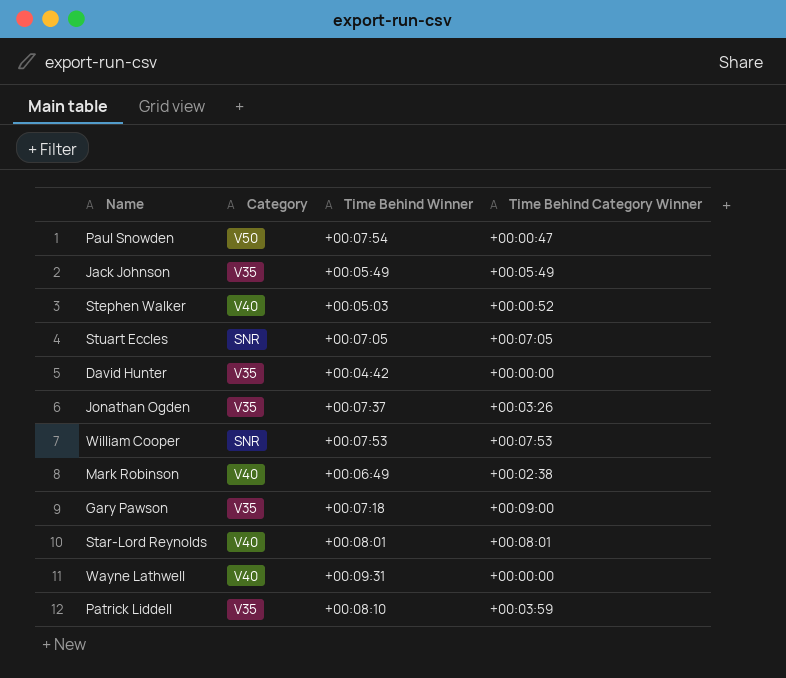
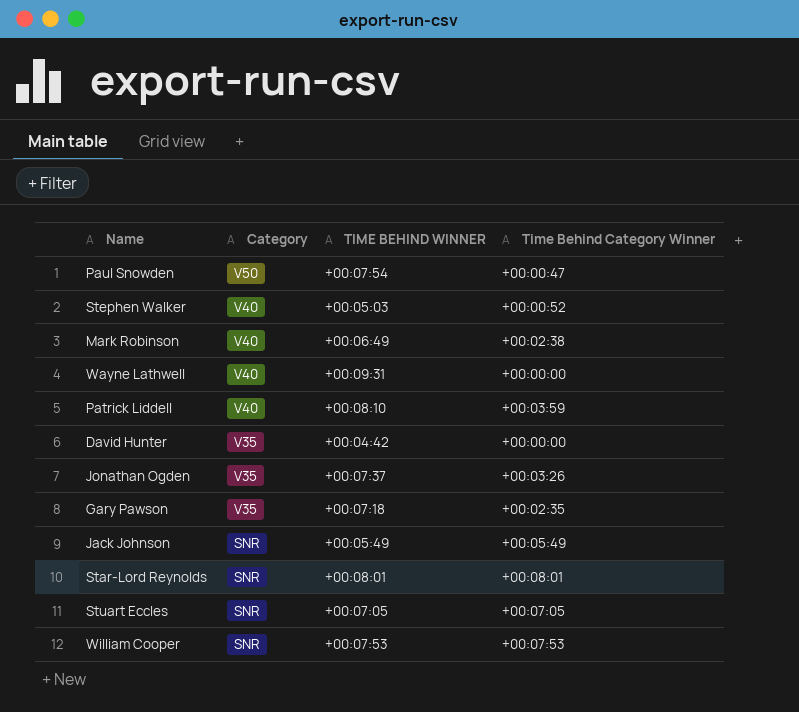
row order: none -> Category descending
column name: Time Behind Winner -> TIME BEHIND WINNER
Patrick Liddell | Category: V35 -> V40
Gary Pawson | Time Behind Category Winner: +00:09:00 -> +00:02:35
Jack Johnson | Category: V35 -> SNR
Star-Lord Reynolds | Category: V40 -> SNR

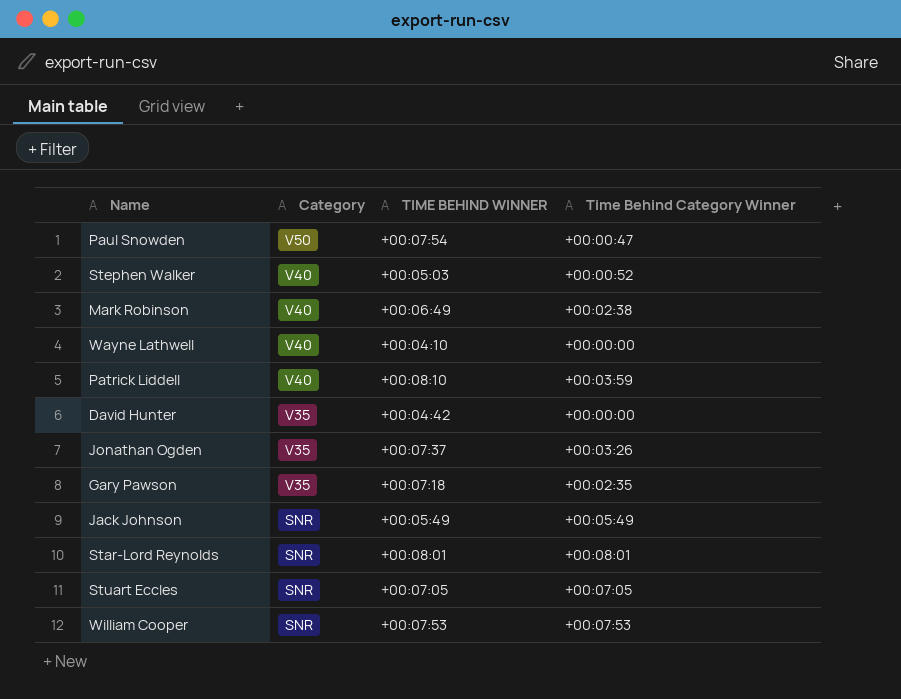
Wayne Lathwell | TIME BEHIND WINNER: +00:09:31 -> +00:04:10

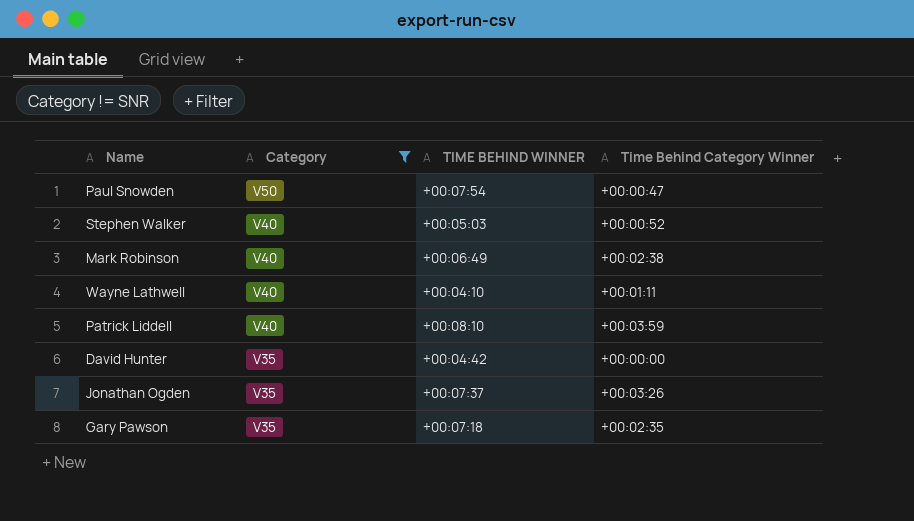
filter: none -> Category != SNR
Wayne Lathwell | Time Behind Category Winner: +00:00:00 -> +00:01:11

